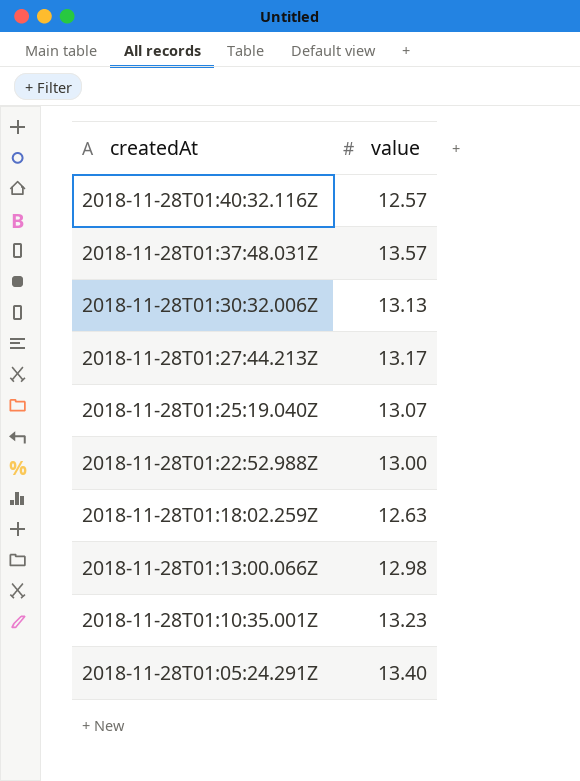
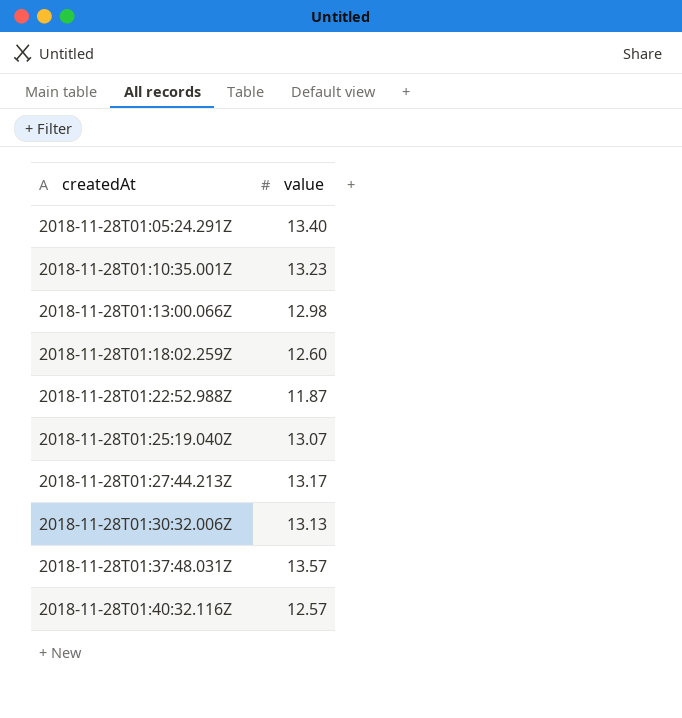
row order: createdAt descending -> createdAt ascending
2018-11-28T01:18:02.259Z | value: 12.63 -> 12.60
2018-11-28T01:22:52.988Z | value: 13.00 -> 11.87

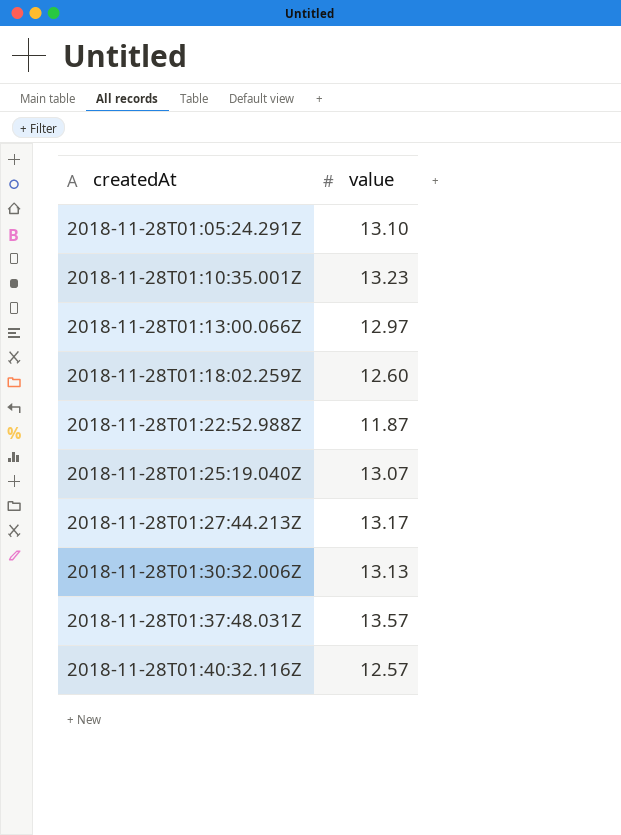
2018-11-28T01:05:24.291Z | value: 13.40 -> 13.10
2018-11-28T01:13:00.066Z | value: 12.98 -> 12.97

